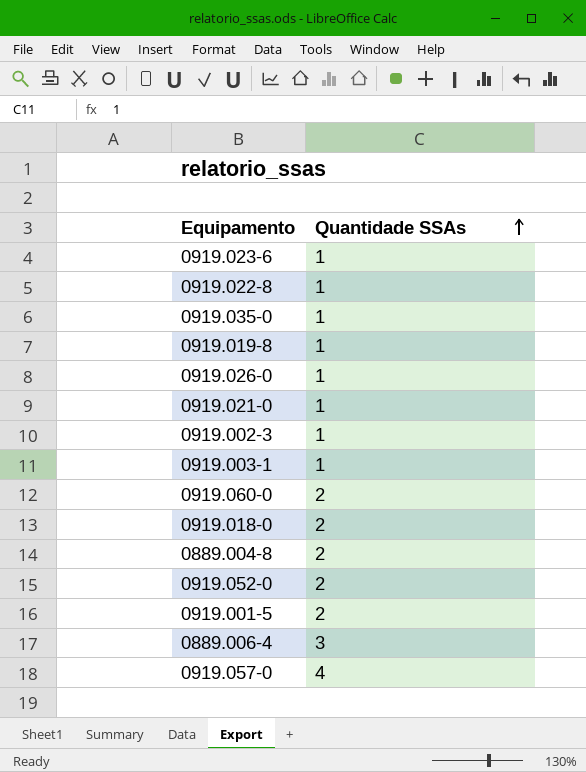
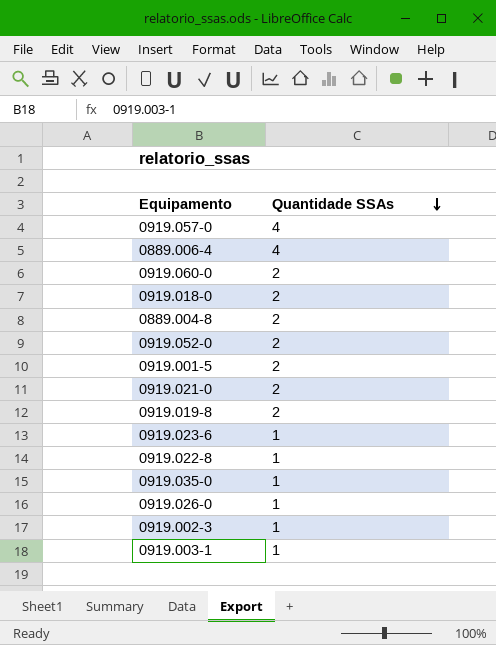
row order: Quantidade SSAs ascending -> Quantidade SSAs descending
0889.006-4 | Quantidade SSAs: 3 -> 4
0919.021-0 | Quantidade SSAs: 1 -> 2
0919.019-8 | Quantidade SSAs: 1 -> 2

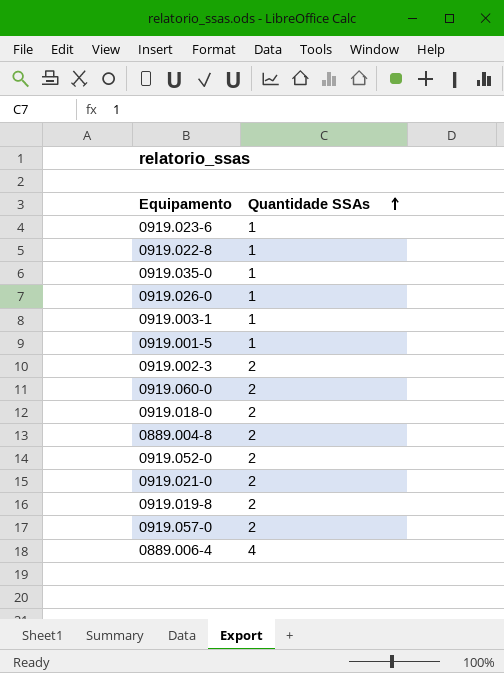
row order: Quantidade SSAs descending -> Quantidade SSAs ascending
0919.001-5 | Quantidade SSAs: 2 -> 1
0919.002-3 | Quantidade SSAs: 1 -> 2
0919.057-0 | Quantidade SSAs: 4 -> 2

